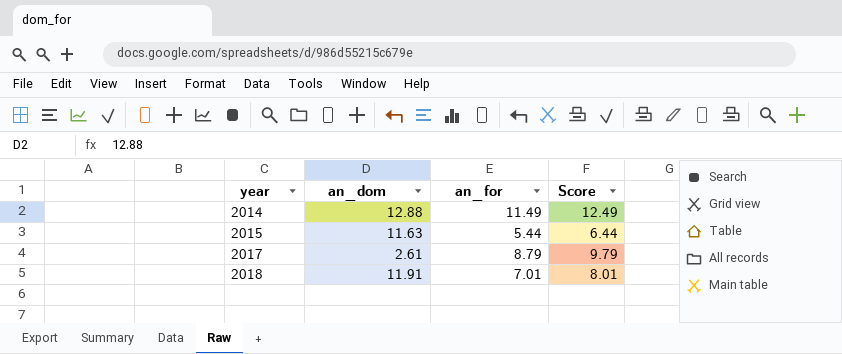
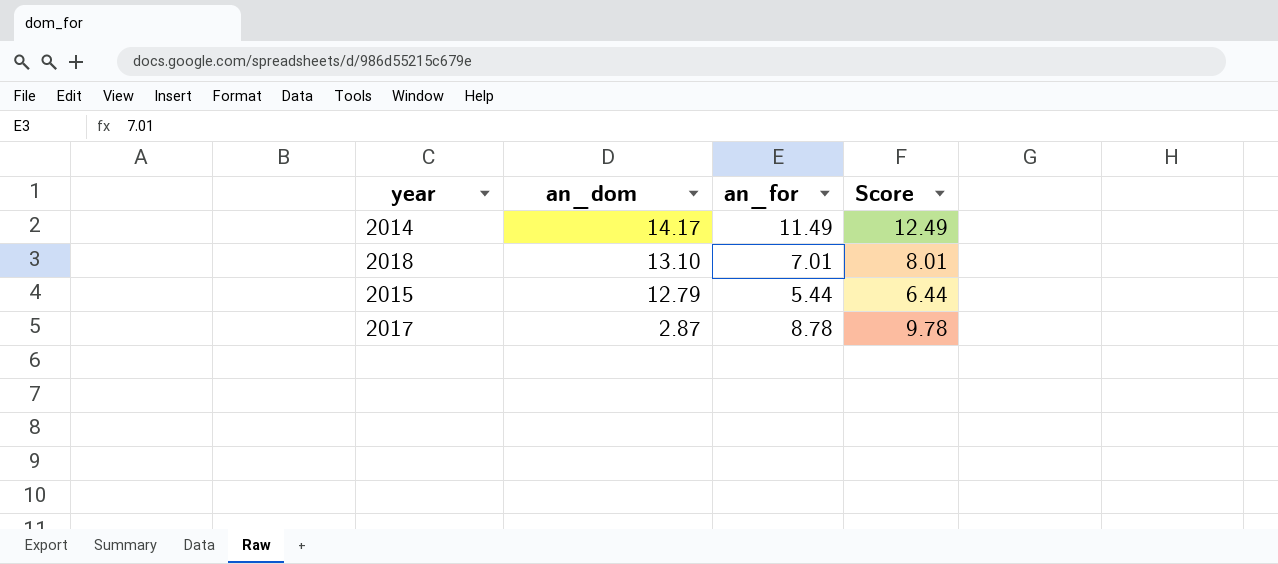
row order: year ascending -> an_dom descending
2014 | an_dom: 12.88 -> 14.17
2018 | an_dom: 11.91 -> 13.10
2015 | an_dom: 11.63 -> 12.79
2017 | an_dom: 2.61 -> 2.87
2017 | an_for: 8.79 -> 8.78
2017 | Score: 9.79 -> 9.78

